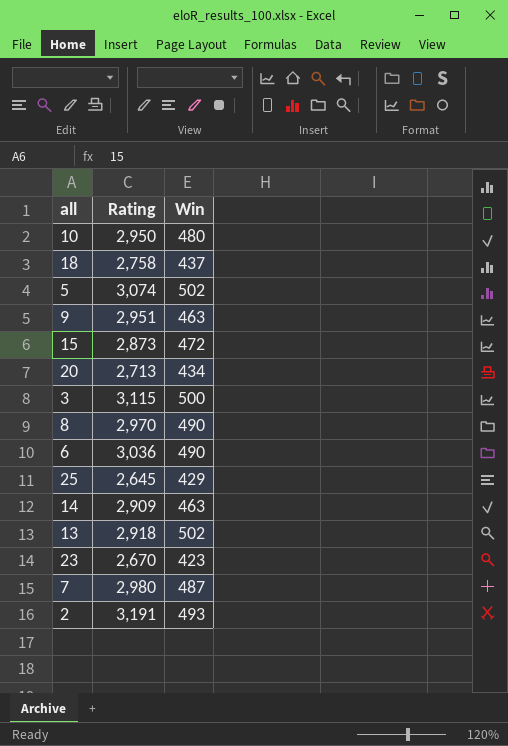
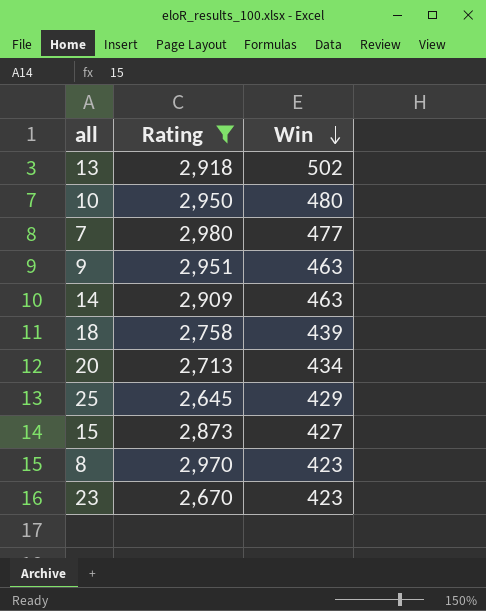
filter: none -> Rating <= 2,980
row order: none -> Win descending
7 | Win: 487 -> 477
18 | Win: 437 -> 439
15 | Win: 472 -> 427
8 | Win: 490 -> 423

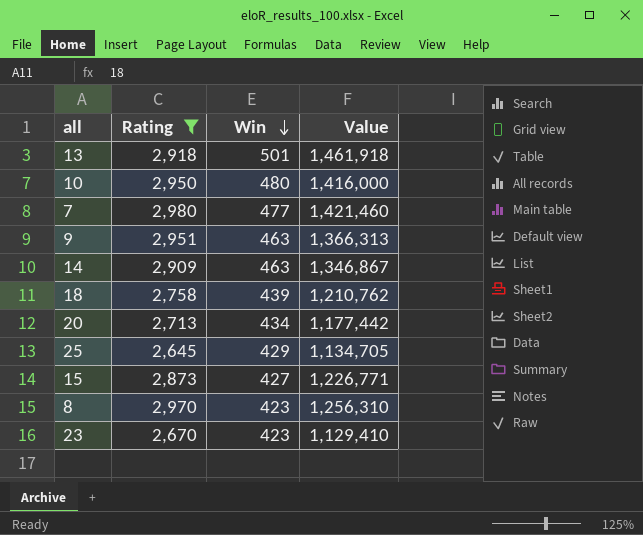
column Value | formula: none -> [Rating] * [Win]
13 | Win: 502 -> 501

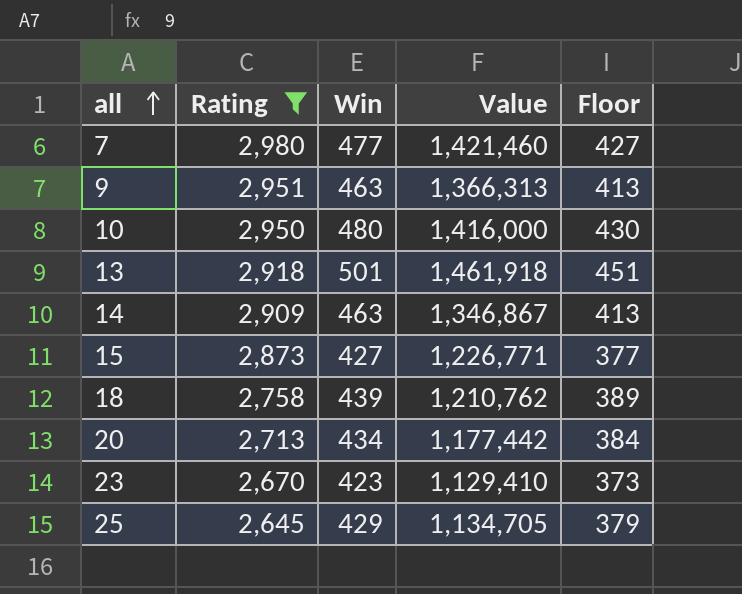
row order: Win descending -> all ascending
column Floor | formula: none -> [Win] - 50
row 8: 2,970 | 423 | 1,256,310 -> none

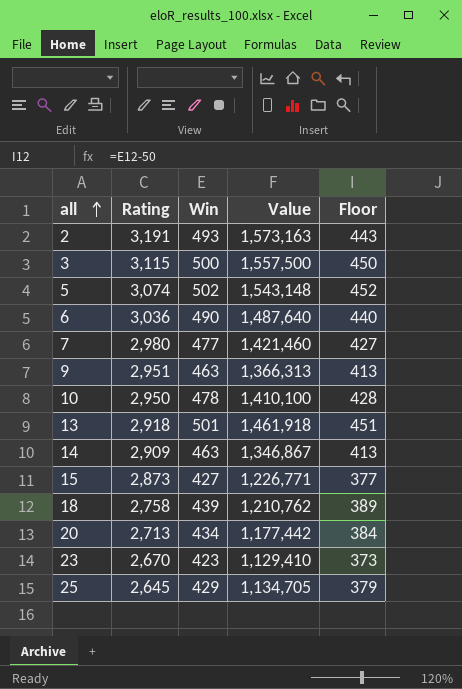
filter: Rating <= 2,980 -> none
10 | Win: 480 -> 478
10 | Value: 1,416,000 -> 1,410,100
10 | Floor: 430 -> 428

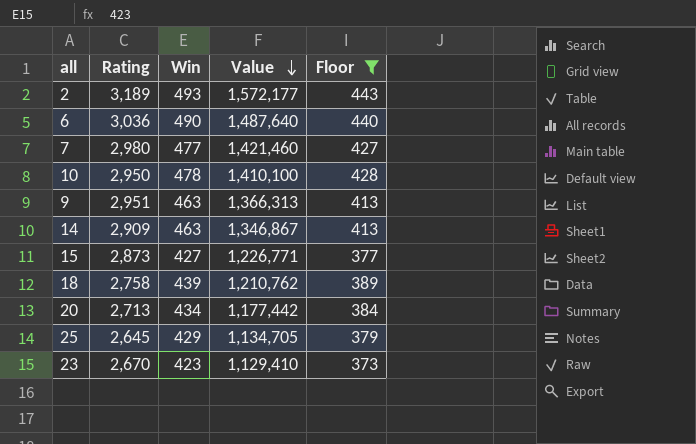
filter: none -> Floor <= 443
row order: all ascending -> Value descending
2 | Rating: 3,191 -> 3,189
2 | Value: 1,573,163 -> 1,572,177

